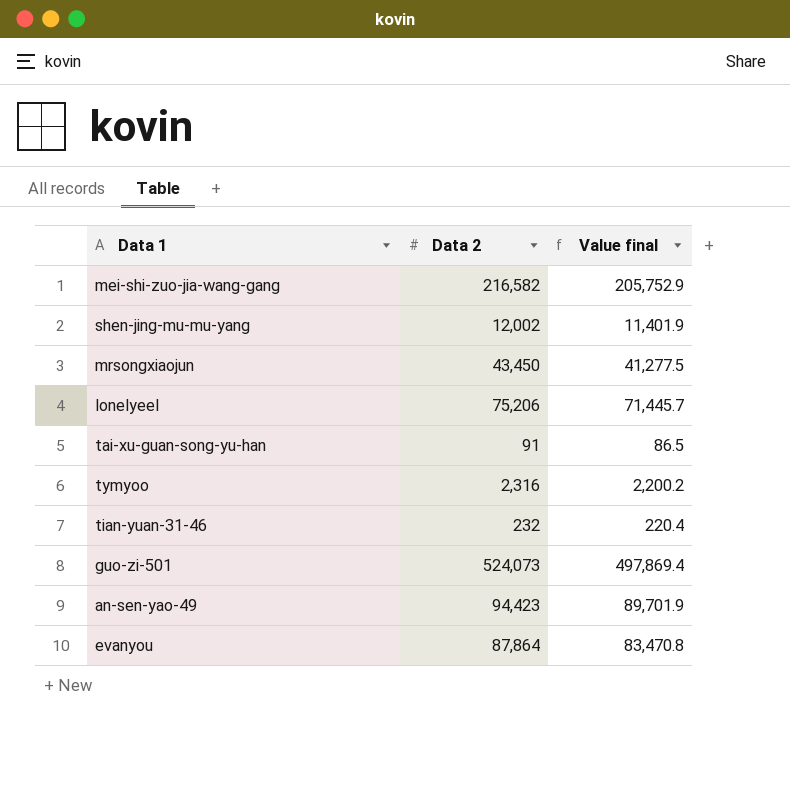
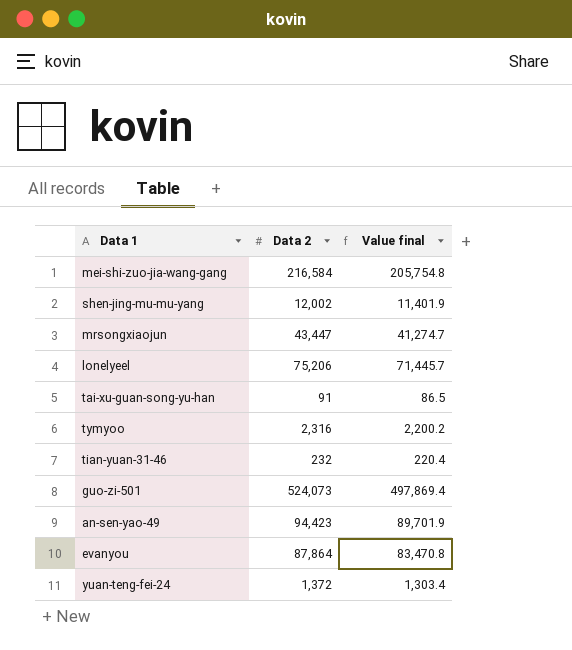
mei-shi-zuo-jia-wang-gang | Data 2: 216,582 -> 216,584
mei-shi-zuo-jia-wang-gang | Value final: 205,752.9 -> 205,754.8
mrsongxiaojun | Data 2: 43,450 -> 43,447
mrsongxiaojun | Value final: 41,277.5 -> 41,274.7
row yuan-teng-fei-24: none -> 1,372 | 1,303.4

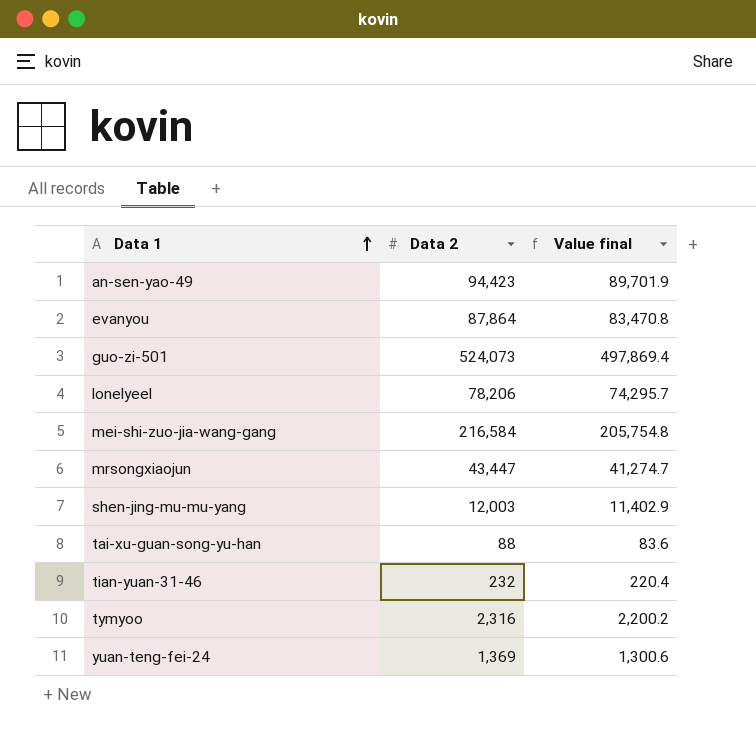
row order: none -> Data 1 ascending
lonelyeel | Data 2: 75,206 -> 78,206
lonelyeel | Value final: 71,445.7 -> 74,295.7
shen-jing-mu-mu-yang | Data 2: 12,002 -> 12,003
shen-jing-mu-mu-yang | Value final: 11,401.9 -> 11,402.9
tai-xu-guan-song-yu-han | Data 2: 91 -> 88
tai-xu-guan-song-yu-han | Value final: 86.5 -> 83.6
yuan-teng-fei-24 | Data 2: 1,372 -> 1,369
yuan-teng-fei-24 | Value final: 1,303.4 -> 1,300.6

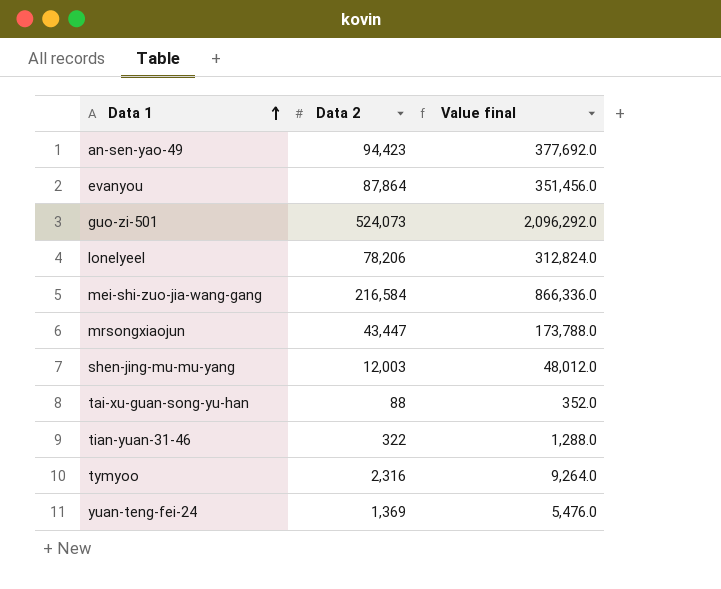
column Value final | formula: [Data 2] * 0.95 -> [Data 2] * 4
tian-yuan-31-46 | Data 2: 232 -> 322

